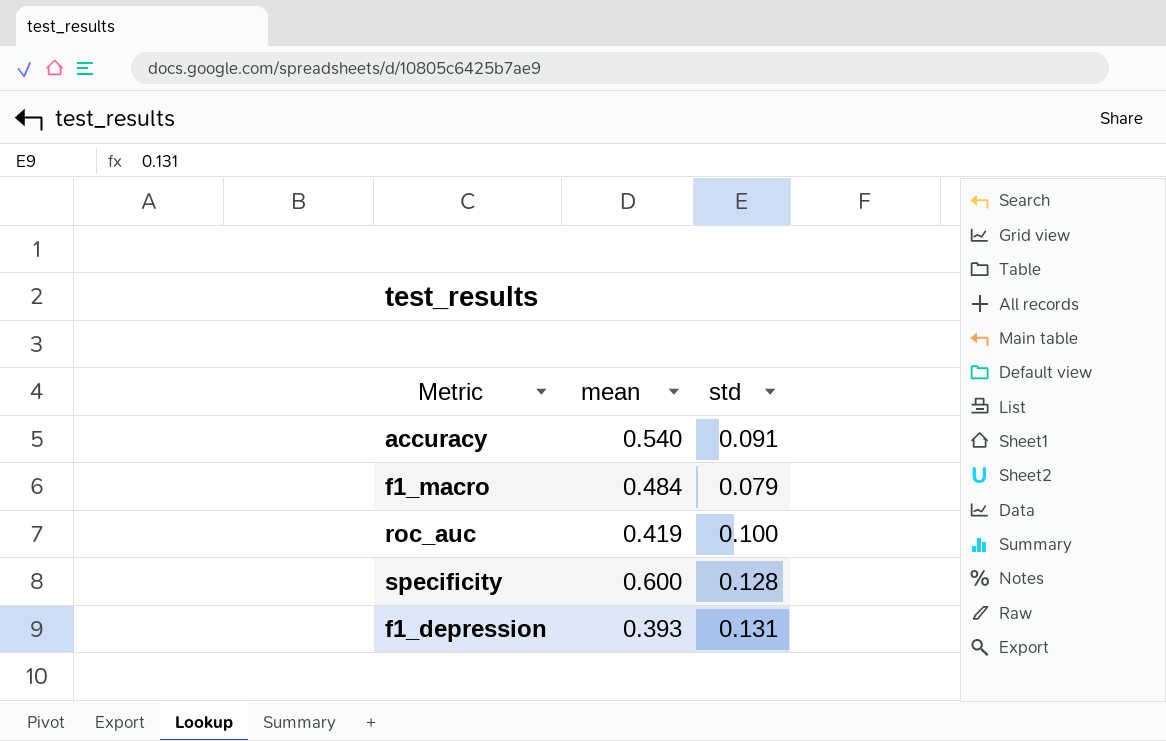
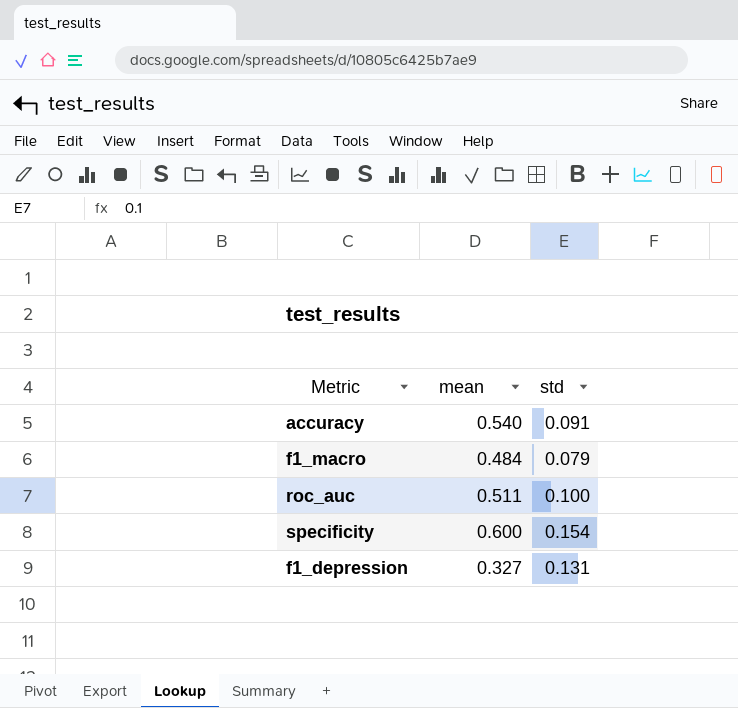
roc_auc | mean: 0.419 -> 0.511
specificity | std: 0.128 -> 0.154
f1_depression | mean: 0.393 -> 0.327

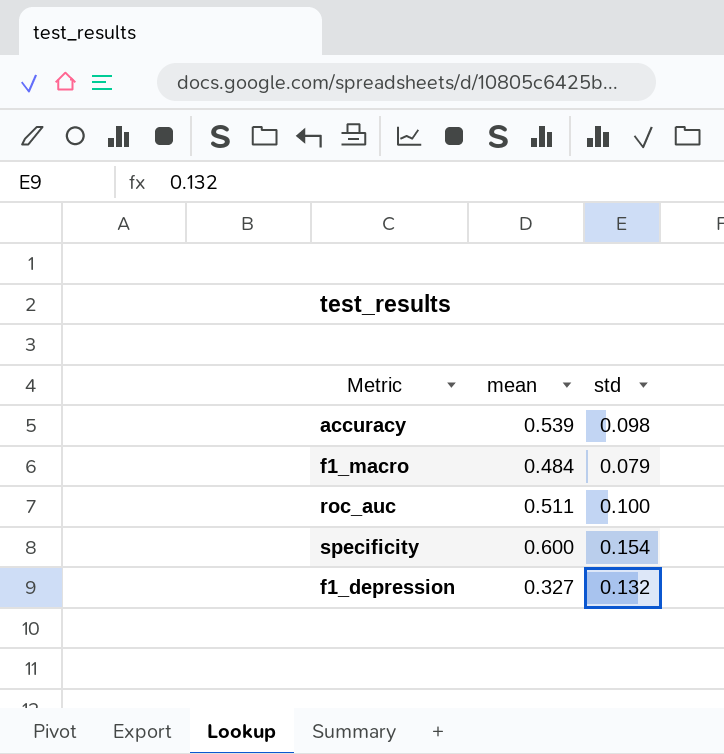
accuracy | mean: 0.540 -> 0.539
accuracy | std: 0.091 -> 0.098
f1_depression | std: 0.131 -> 0.132

